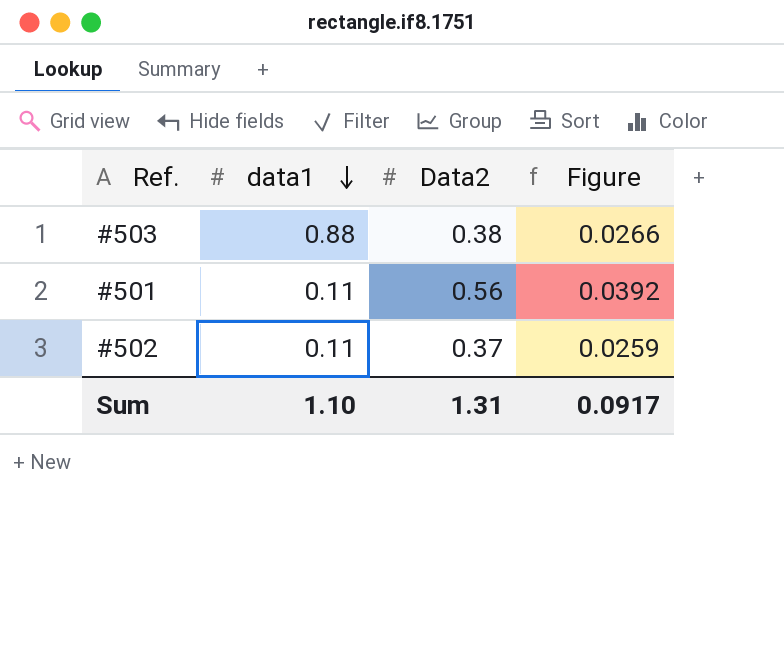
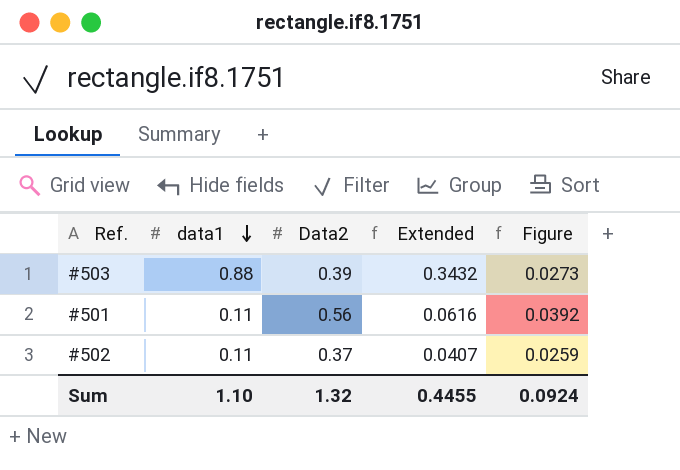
column Extended | formula: none -> [data1] * [Data2]
#503 | Data2: 0.38 -> 0.39
#503 | Figure: 0.0266 -> 0.0273
Sum | Data2: 1.31 -> 1.32
Sum | Figure: 0.0917 -> 0.0924

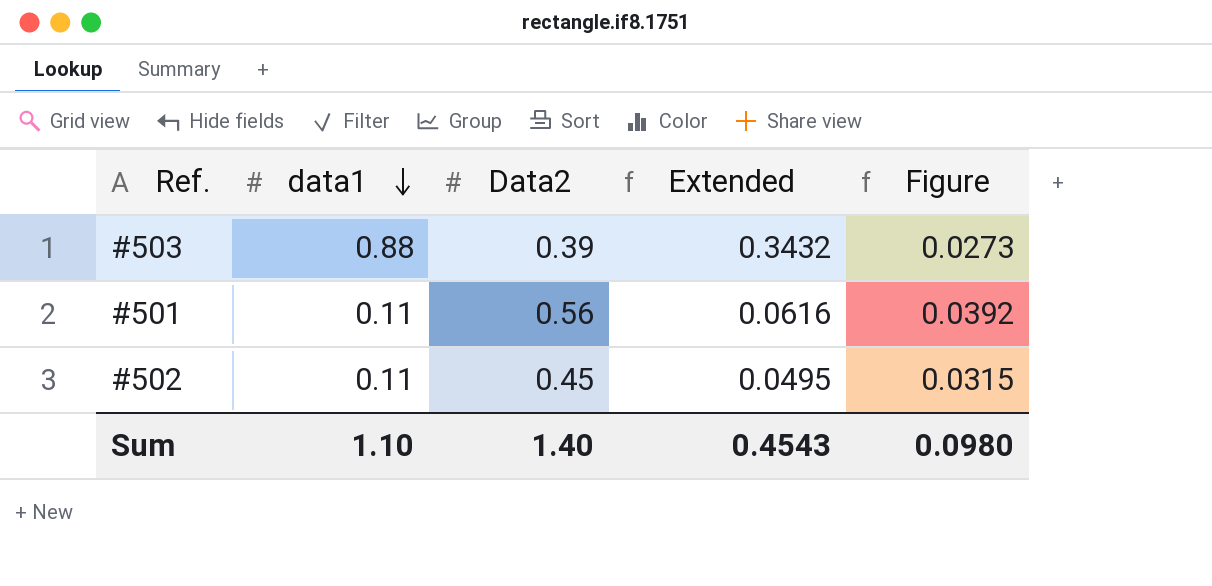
#502 | Data2: 0.37 -> 0.45
#502 | Extended: 0.0407 -> 0.0495
#502 | Figure: 0.0259 -> 0.0315
Sum | Data2: 1.32 -> 1.40
Sum | Extended: 0.4455 -> 0.4543
Sum | Figure: 0.0924 -> 0.0980

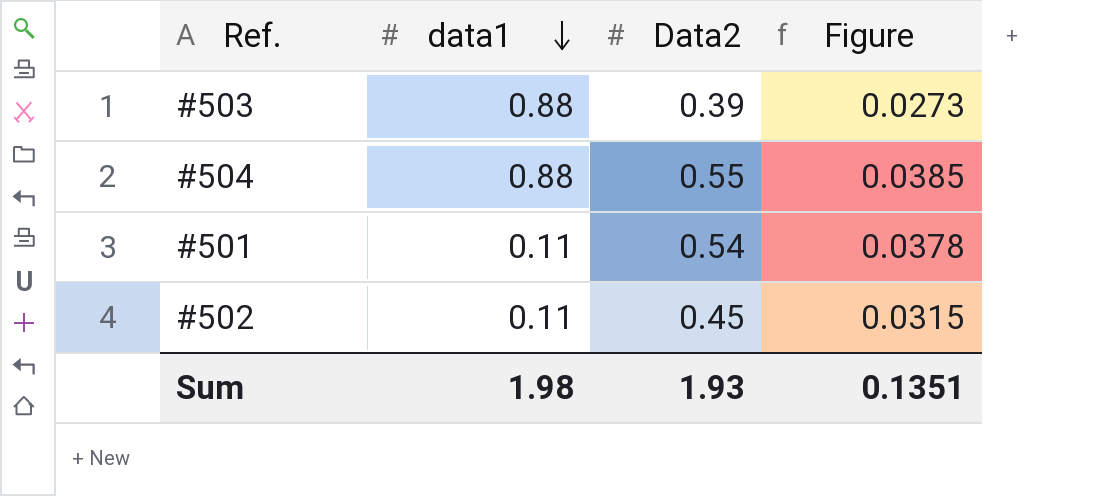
column Extended | formula: [data1] * [Data2] -> none
row #504: none -> 0.88 | 0.55 | 0.0385
#501 | Data2: 0.56 -> 0.54
#501 | Figure: 0.0392 -> 0.0378
Sum | data1: 1.10 -> 1.98
Sum | Data2: 1.40 -> 1.93
Sum | Figure: 0.0980 -> 0.1351

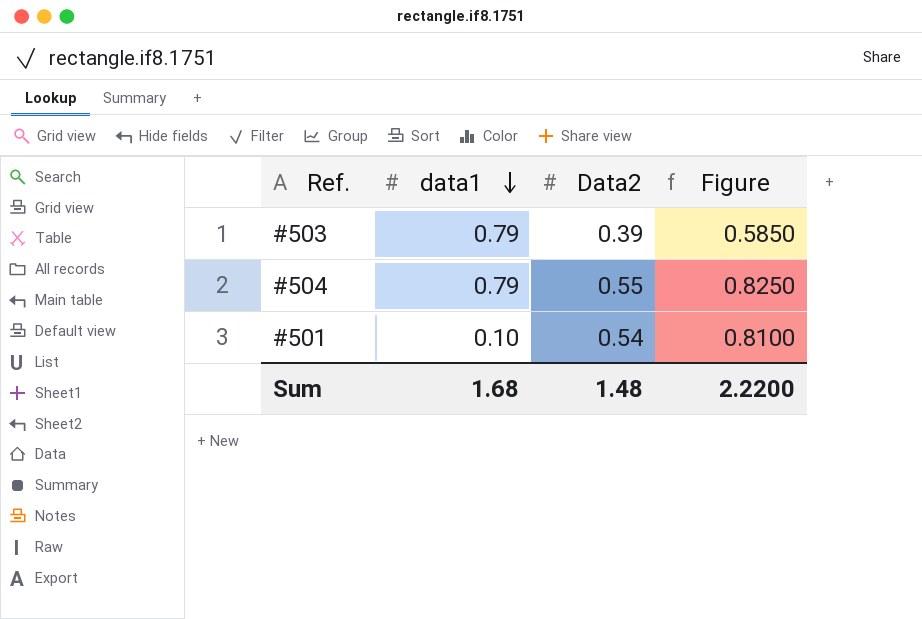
column Figure | formula: [Data2] * 0.07 -> [Data2] * 1.5
row #502: 0.11 | 0.45 | 0.0315 -> none
#503 | data1: 0.88 -> 0.79
#504 | data1: 0.88 -> 0.79
#501 | data1: 0.11 -> 0.10
Sum | data1: 1.98 -> 1.68
Sum | Data2: 1.93 -> 1.48
Sum | Figure: 0.1351 -> 2.2200

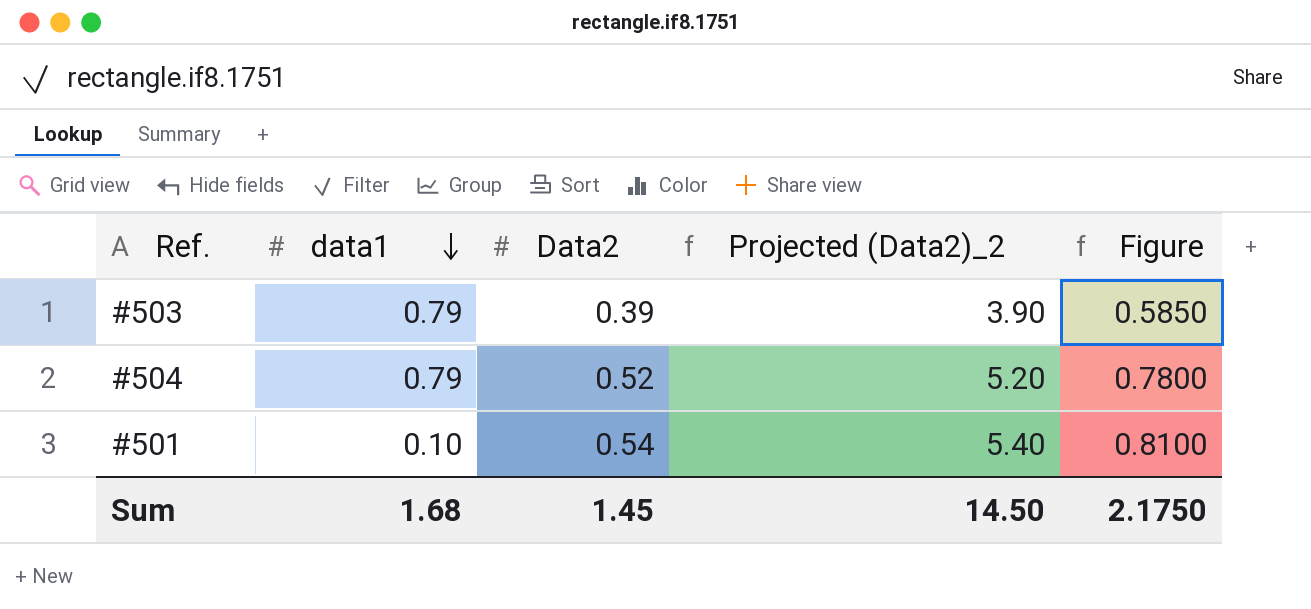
column Projected (Data2)_2 | formula: none -> [Data2] * 10
#504 | Data2: 0.55 -> 0.52
#504 | Figure: 0.8250 -> 0.7800
Sum | Data2: 1.48 -> 1.45
Sum | Figure: 2.2200 -> 2.1750

